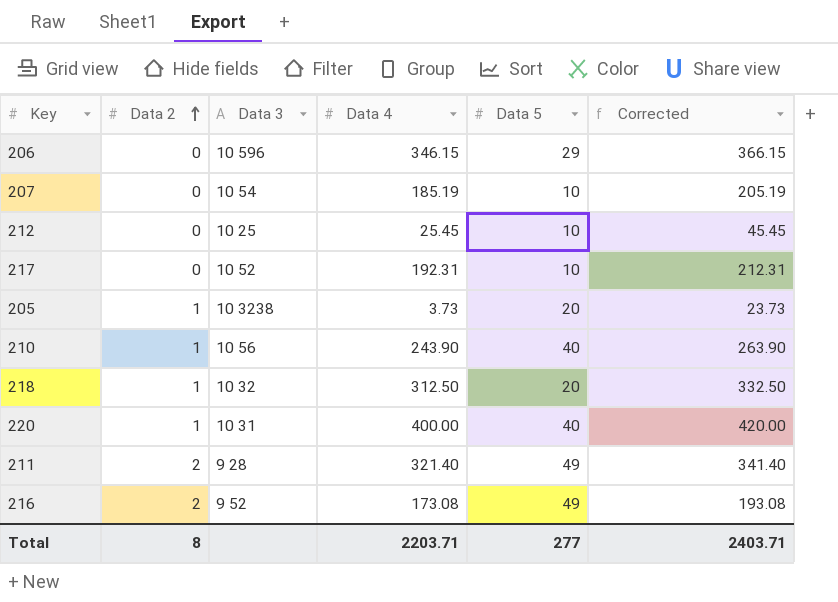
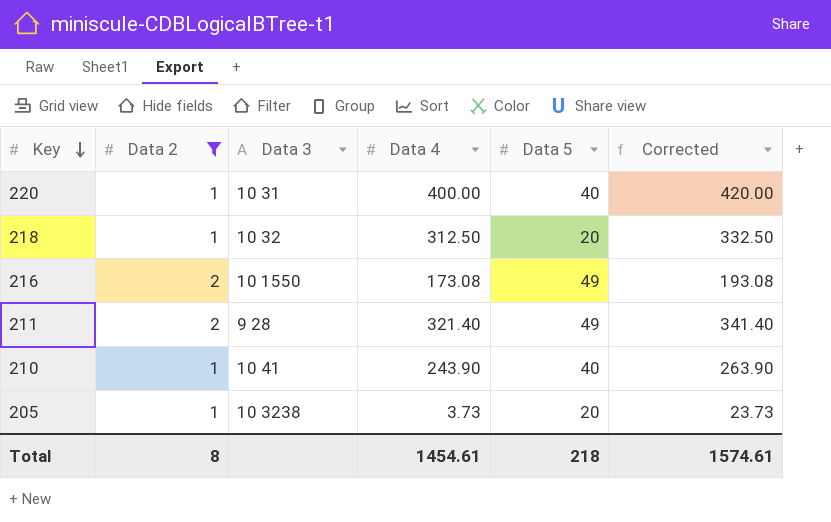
filter: none -> Data 2 != 0
row order: Data 2 ascending -> Key descending
216 | Data 3: 9 52 -> 10 1550
210 | Data 3: 10 56 -> 10 41
Total | Data 4: 2203.71 -> 1454.61
Total | Data 5: 277 -> 218
Total | Corrected: 2403.71 -> 1574.61

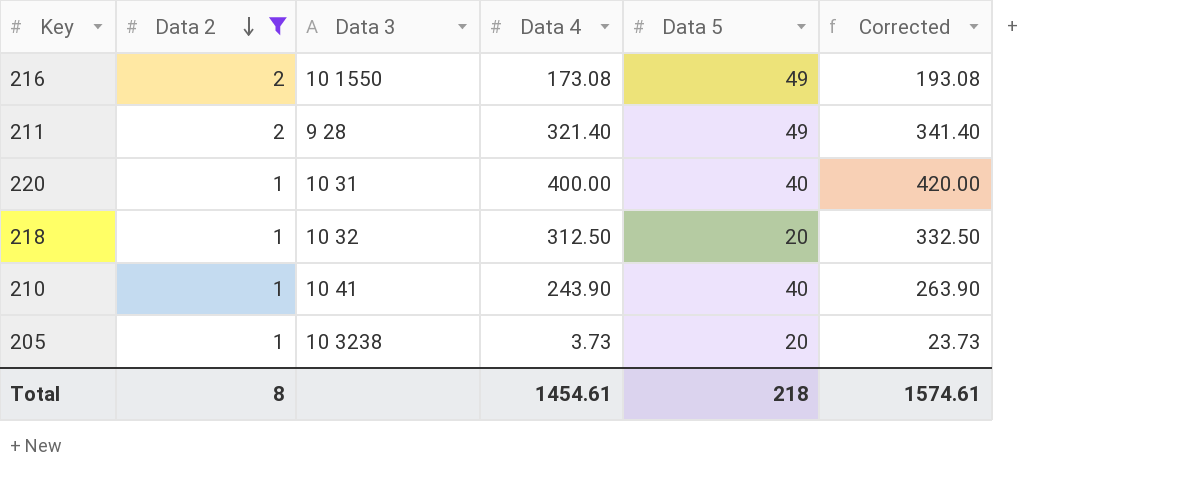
row order: Key descending -> Data 2 descending

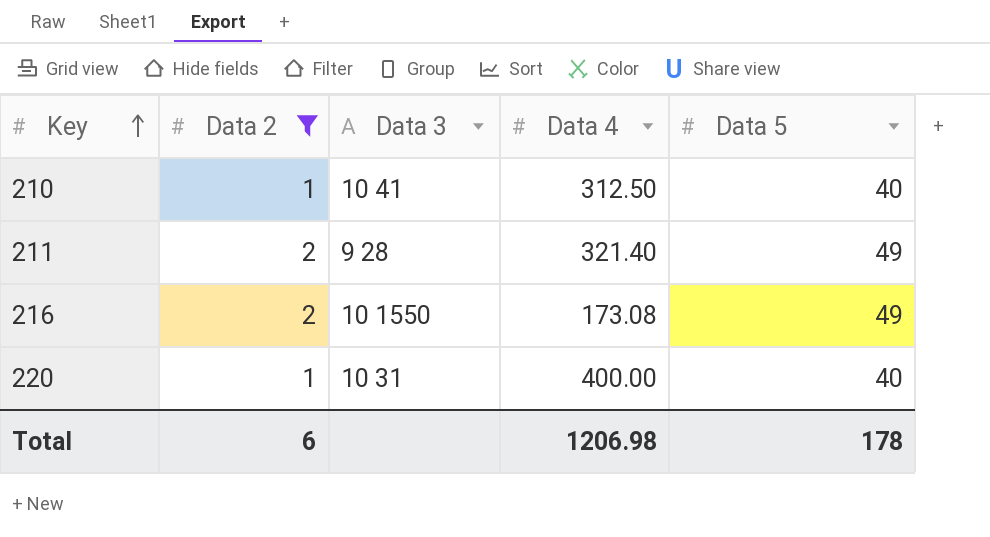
row order: Data 2 descending -> Key ascending
column Corrected | formula: [Data 4] + 20 -> none
row 218: 1 | 10 32 | 312.50 | 20 | 332.50 -> none
row 205: 1 | 10 3238 | 3.73 | 20 | 23.73 -> none
210 | Data 4: 243.90 -> 312.50
Total | Data 2: 8 -> 6
Total | Data 4: 1454.61 -> 1206.98
Total | Data 5: 218 -> 178

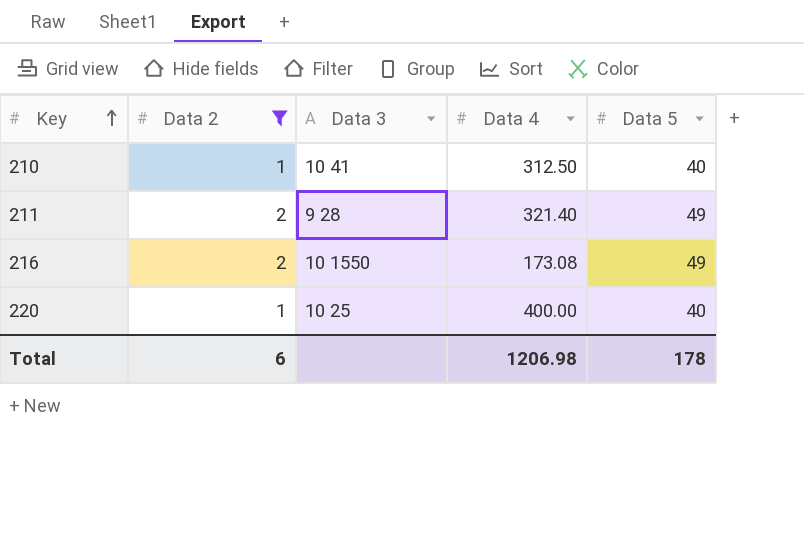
220 | Data 3: 10 31 -> 10 25

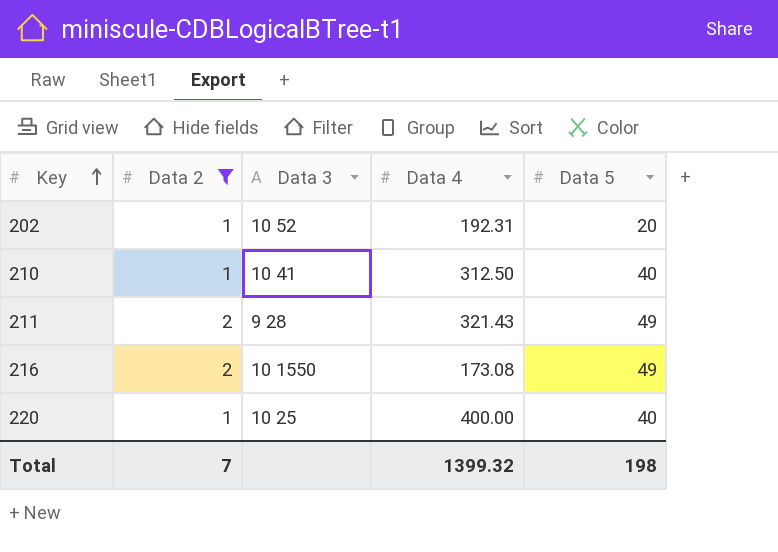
row 202: none -> 1 | 10 52 | 192.31 | 20
211 | Data 4: 321.40 -> 321.43
Total | Data 2: 6 -> 7
Total | Data 4: 1206.98 -> 1399.32
Total | Data 5: 178 -> 198

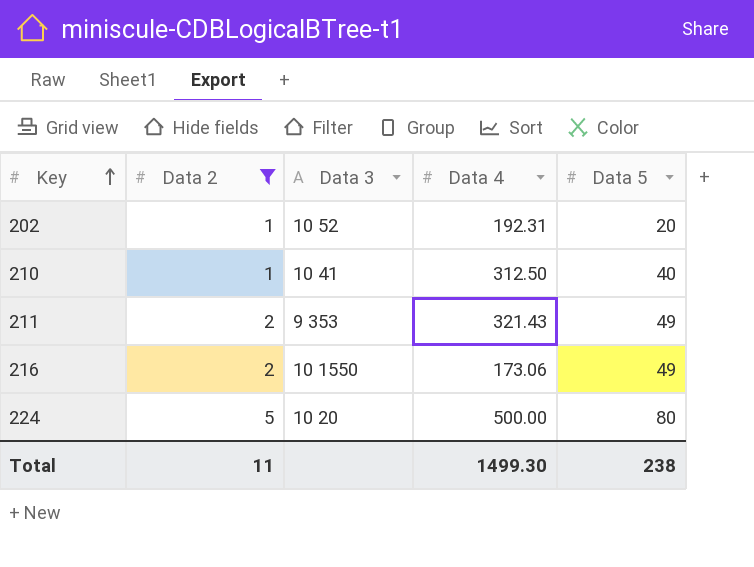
row 220: 1 | 10 25 | 400.00 | 40 -> none
211 | Data 3: 9 28 -> 9 353
216 | Data 4: 173.08 -> 173.06
row 224: none -> 5 | 10 20 | 500.00 | 80
Total | Data 2: 7 -> 11
Total | Data 4: 1399.32 -> 1499.30
Total | Data 5: 198 -> 238

